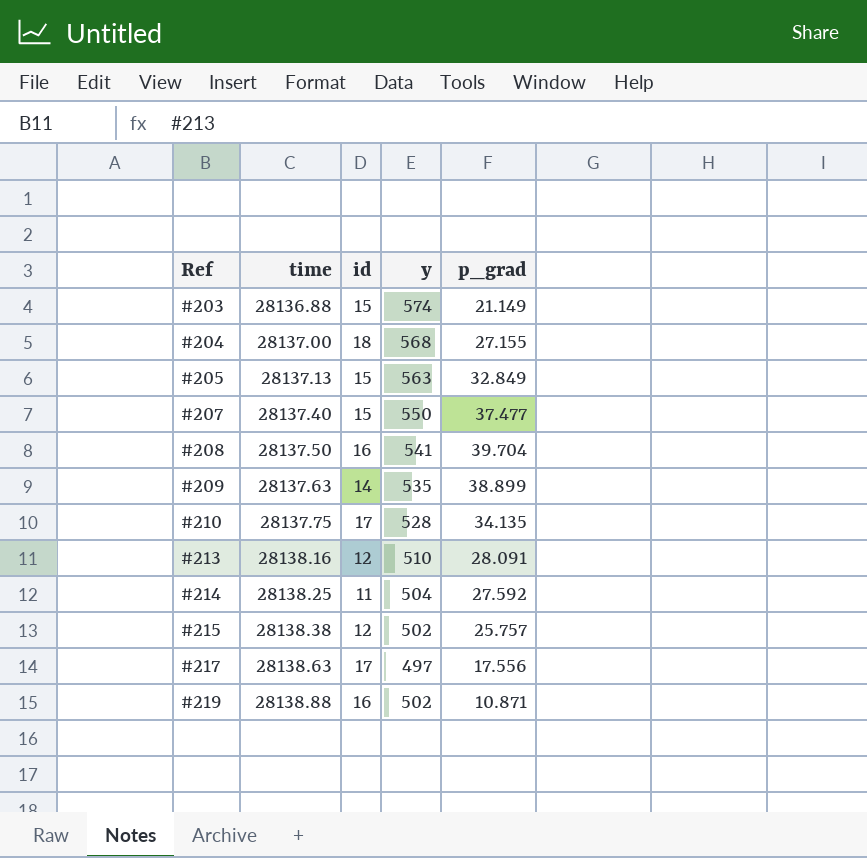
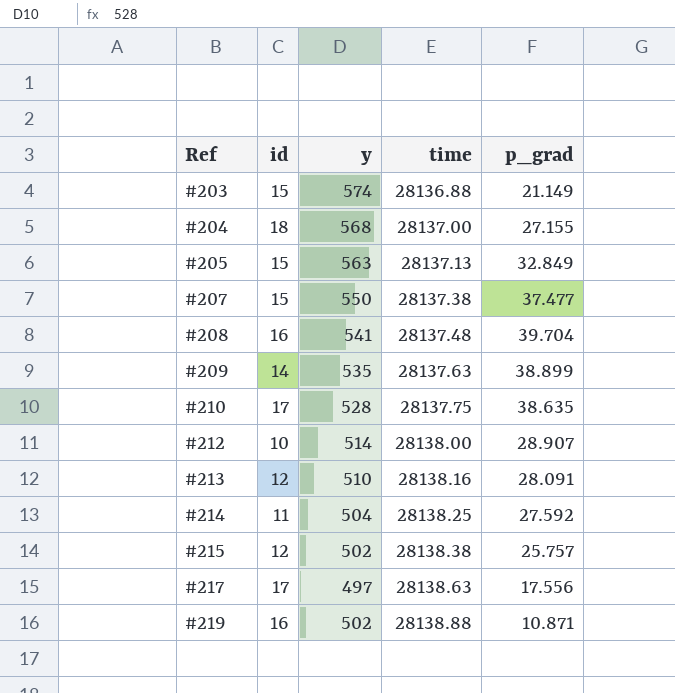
column time | position: 2 -> 4
#207 | time: 28137.40 -> 28137.38
#208 | time: 28137.50 -> 28137.48
#210 | p_grad: 34.135 -> 38.635
row #212: none -> 10 | 514 | 28138.00 | 28.907

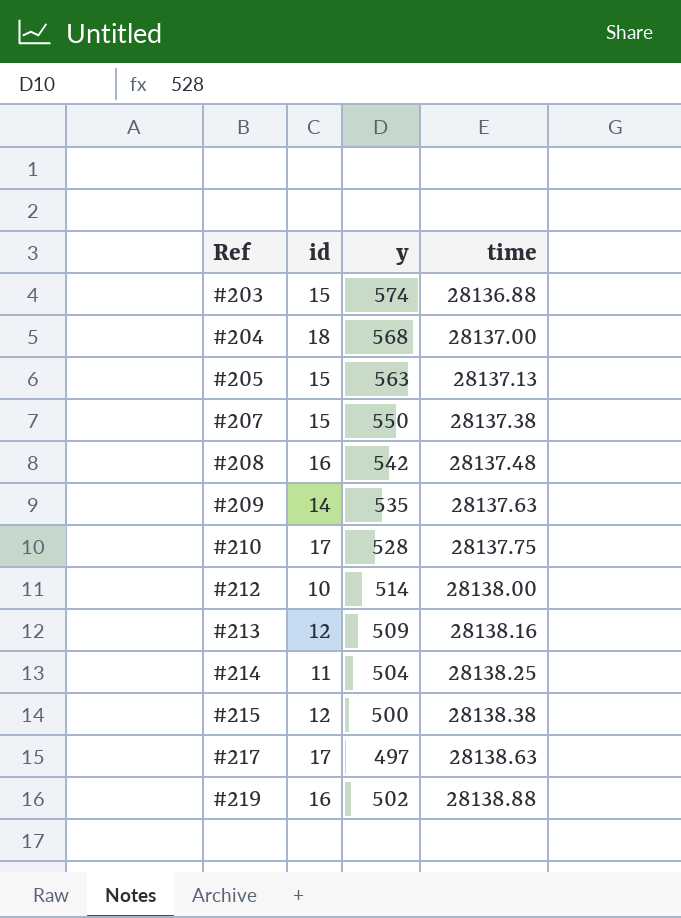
column p_grad | position: 5 -> none
#208 | y: 541 -> 542
#213 | y: 510 -> 509
#215 | y: 502 -> 500

